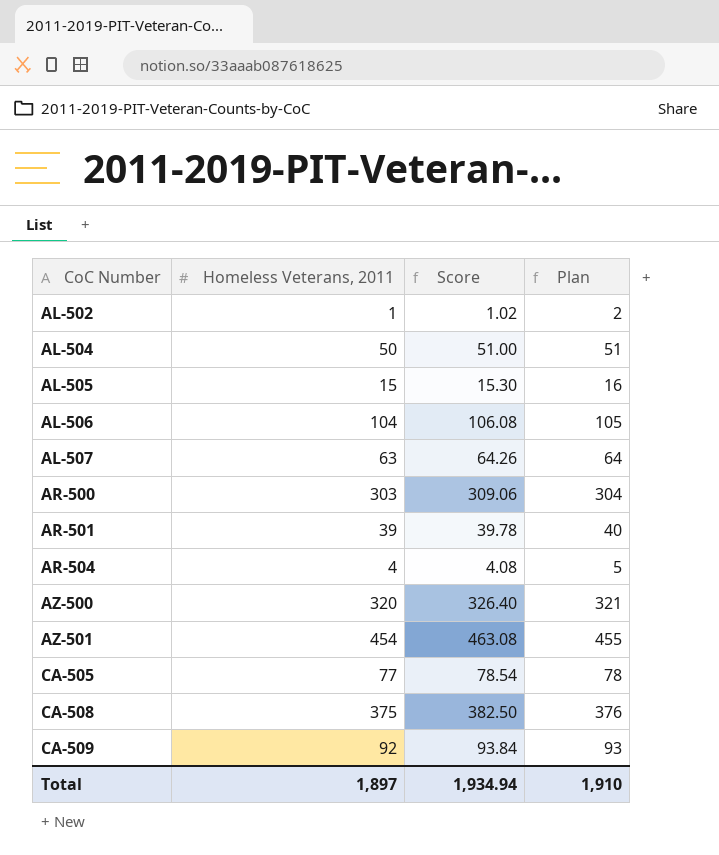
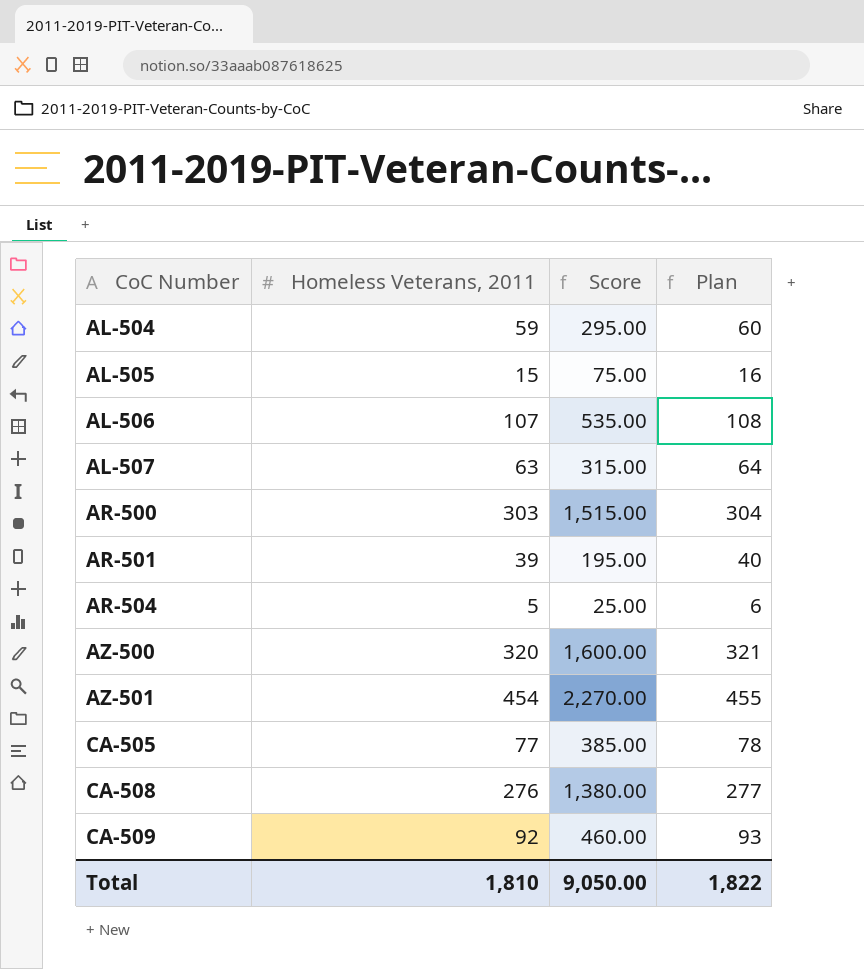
column Score | formula: [Homeless Veterans, 2011] * 1.02 -> [Homeless Veterans, 2011] * 5
row AL-502: 1 | 1.02 | 2 -> none
AL-504 | Homeless Veterans, 2011: 50 -> 59
AL-504 | Plan: 51 -> 60
AL-506 | Homeless Veterans, 2011: 104 -> 107
AL-506 | Plan: 105 -> 108
AR-504 | Homeless Veterans, 2011: 4 -> 5
AR-504 | Plan: 5 -> 6
CA-508 | Homeless Veterans, 2011: 375 -> 276
CA-508 | Plan: 376 -> 277
Total | Homeless Veterans, 2011: 1,897 -> 1,810
Total | Score: 1,934.94 -> 9,050.00
Total | Plan: 1,910 -> 1,822

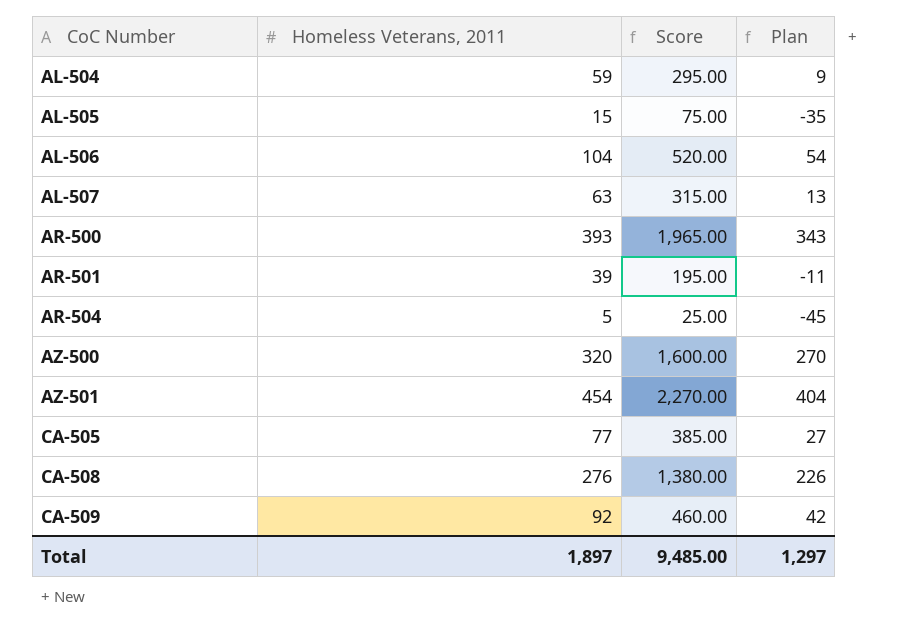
column Plan | formula: [Homeless Veterans, 2011] + 1 -> [Homeless Veterans, 2011] - 50
AL-506 | Homeless Veterans, 2011: 107 -> 104
AL-506 | Score: 535.00 -> 520.00
AR-500 | Homeless Veterans, 2011: 303 -> 393
AR-500 | Score: 1,515.00 -> 1,965.00
Total | Homeless Veterans, 2011: 1,810 -> 1,897
Total | Score: 9,050.00 -> 9,485.00
Total | Plan: 1,822 -> 1,297

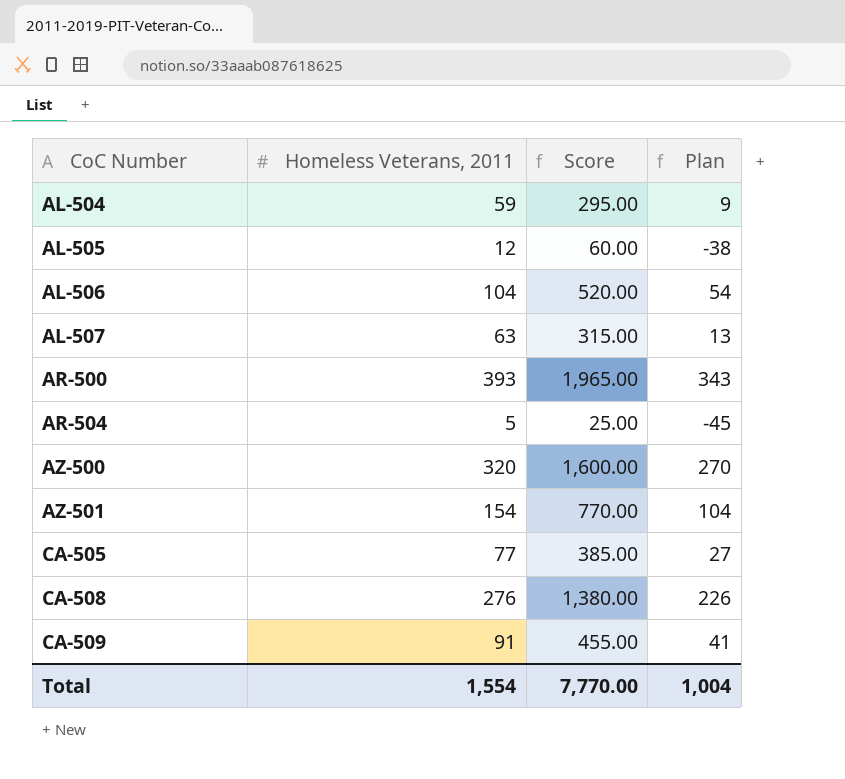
row AR-501: 39 | 195.00 | -11 -> none
AL-505 | Homeless Veterans, 2011: 15 -> 12
AL-505 | Score: 75.00 -> 60.00
AL-505 | Plan: -35 -> -38
AZ-501 | Homeless Veterans, 2011: 454 -> 154
AZ-501 | Score: 2,270.00 -> 770.00
AZ-501 | Plan: 404 -> 104
CA-509 | Homeless Veterans, 2011: 92 -> 91
CA-509 | Score: 460.00 -> 455.00
CA-509 | Plan: 42 -> 41
Total | Homeless Veterans, 2011: 1,897 -> 1,554
Total | Score: 9,485.00 -> 7,770.00
Total | Plan: 1,297 -> 1,004

